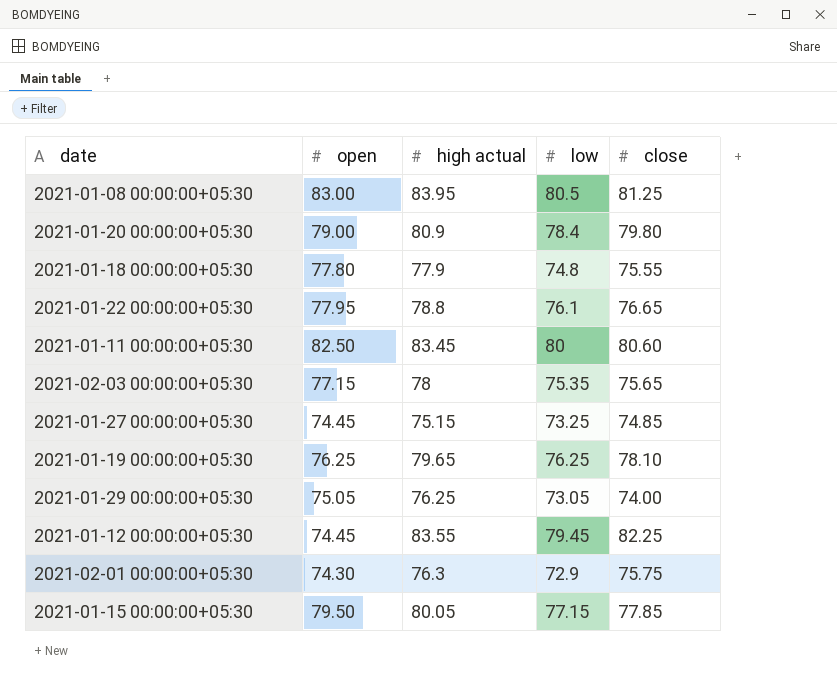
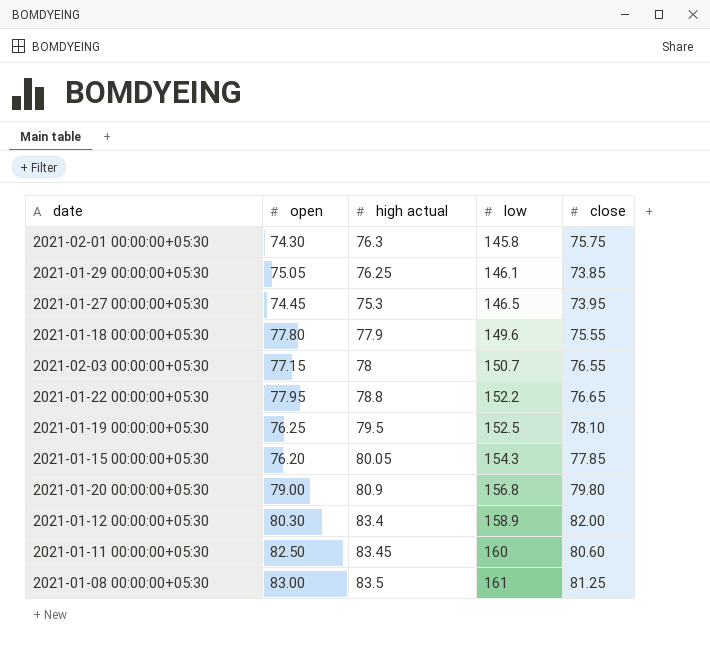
row order: none -> low ascending
2021-02-01 00:00:00+05:30 | low: 72.9 -> 145.8
2021-01-29 00:00:00+05:30 | low: 73.05 -> 146.1
2021-01-29 00:00:00+05:30 | close: 74.00 -> 73.85
2021-01-27 00:00:00+05:30 | high actual: 75.15 -> 75.3
2021-01-27 00:00:00+05:30 | low: 73.25 -> 146.5
2021-01-27 00:00:00+05:30 | close: 74.85 -> 73.95
2021-01-18 00:00:00+05:30 | low: 74.8 -> 149.6
2021-02-03 00:00:00+05:30 | low: 75.35 -> 150.7
2021-02-03 00:00:00+05:30 | close: 75.65 -> 76.55
2021-01-22 00:00:00+05:30 | low: 76.1 -> 152.2
2021-01-19 00:00:00+05:30 | high actual: 79.65 -> 79.5
2021-01-19 00:00:00+05:30 | low: 76.25 -> 152.5
2021-01-15 00:00:00+05:30 | open: 79.50 -> 76.20
2021-01-15 00:00:00+05:30 | low: 77.15 -> 154.3
2021-01-20 00:00:00+05:30 | low: 78.4 -> 156.8
2021-01-12 00:00:00+05:30 | open: 74.45 -> 80.30
2021-01-12 00:00:00+05:30 | high actual: 83.55 -> 83.4
2021-01-12 00:00:00+05:30 | low: 79.45 -> 158.9
2021-01-12 00:00:00+05:30 | close: 82.25 -> 82.00
2021-01-11 00:00:00+05:30 | low: 80 -> 160
2021-01-08 00:00:00+05:30 | high actual: 83.95 -> 83.5
2021-01-08 00:00:00+05:30 | low: 80.5 -> 161

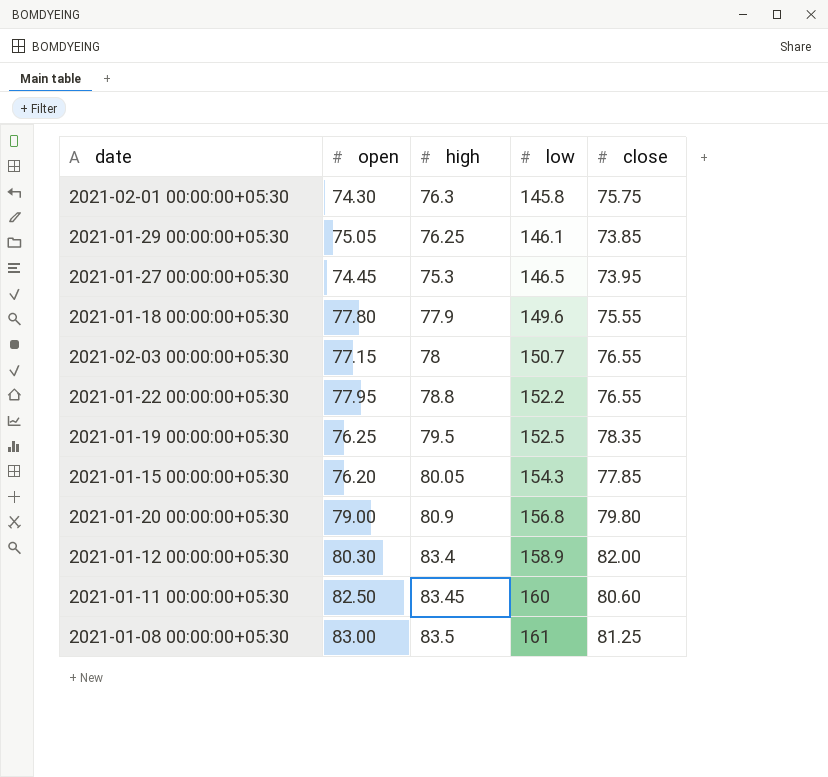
column name: high actual -> high
2021-01-22 00:00:00+05:30 | close: 76.65 -> 76.55
2021-01-19 00:00:00+05:30 | close: 78.10 -> 78.35

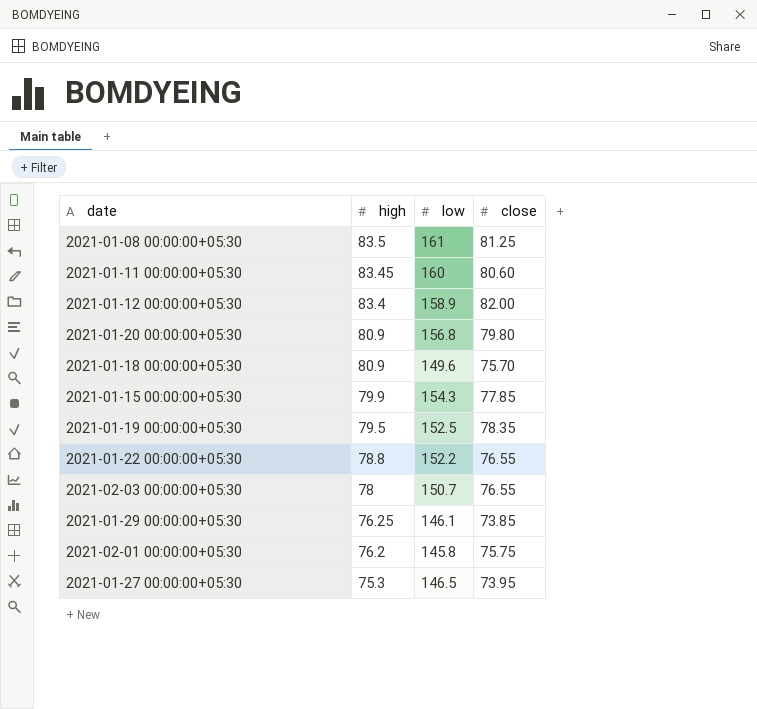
row order: low ascending -> high descending
column open | position: 2 -> none
2021-01-18 00:00:00+05:30 | high: 77.9 -> 80.9
2021-01-18 00:00:00+05:30 | close: 75.55 -> 75.70
2021-01-15 00:00:00+05:30 | high: 80.05 -> 79.9
2021-02-01 00:00:00+05:30 | high: 76.3 -> 76.2

